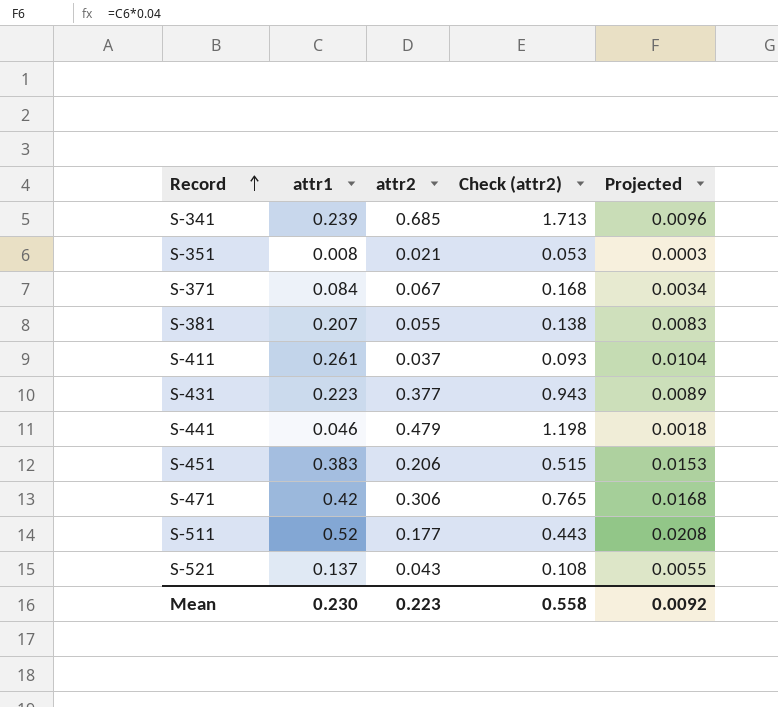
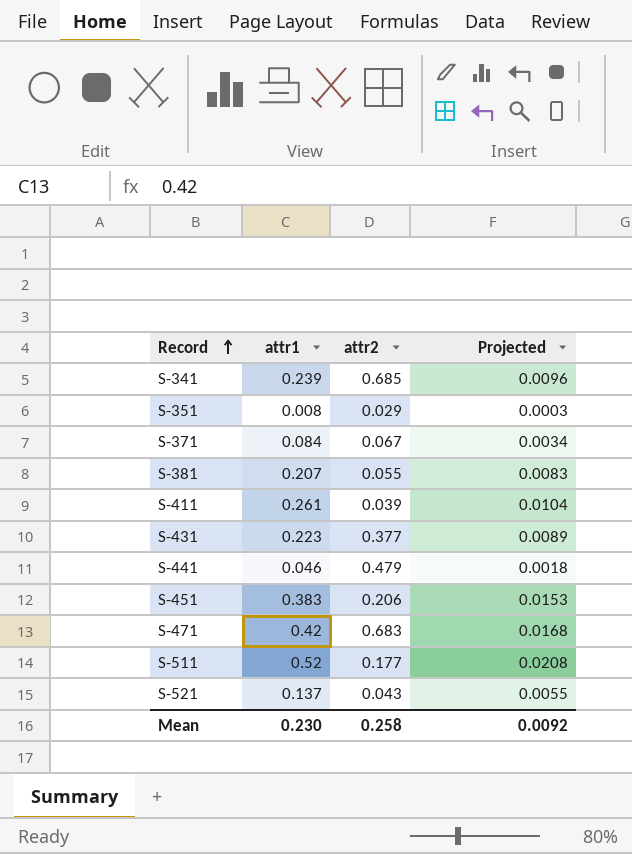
column Check (attr2) | formula: [attr2] * 2.5 -> none
S-351 | attr2: 0.021 -> 0.029
S-411 | attr2: 0.037 -> 0.039
S-471 | attr2: 0.306 -> 0.683
Mean | attr2: 0.223 -> 0.258

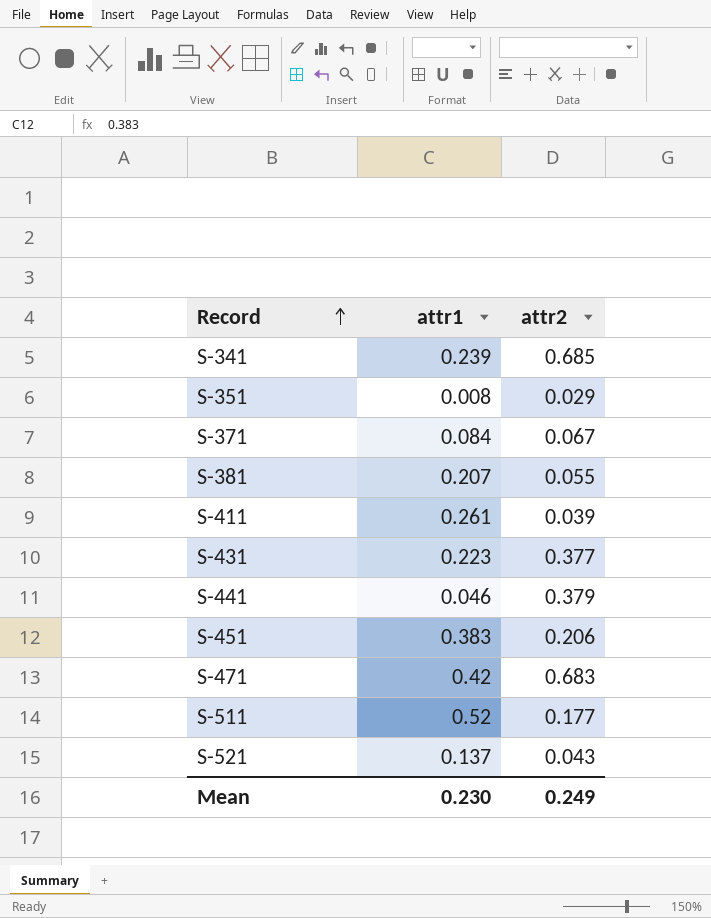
column Projected | formula: [attr1] * 0.04 -> none
S-441 | attr2: 0.479 -> 0.379
Mean | attr2: 0.258 -> 0.249

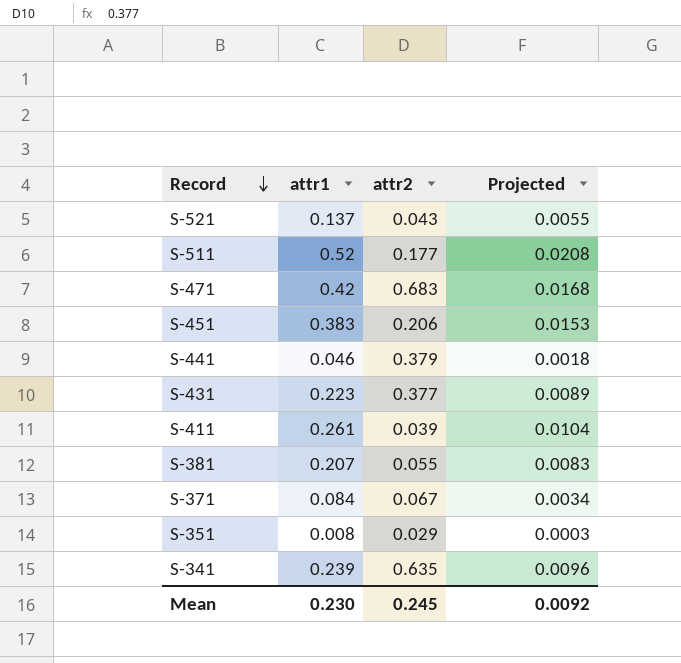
row order: Record ascending -> Record descending
column Projected | formula: none -> [attr1] * 0.04
S-341 | attr2: 0.685 -> 0.635
Mean | attr2: 0.249 -> 0.245

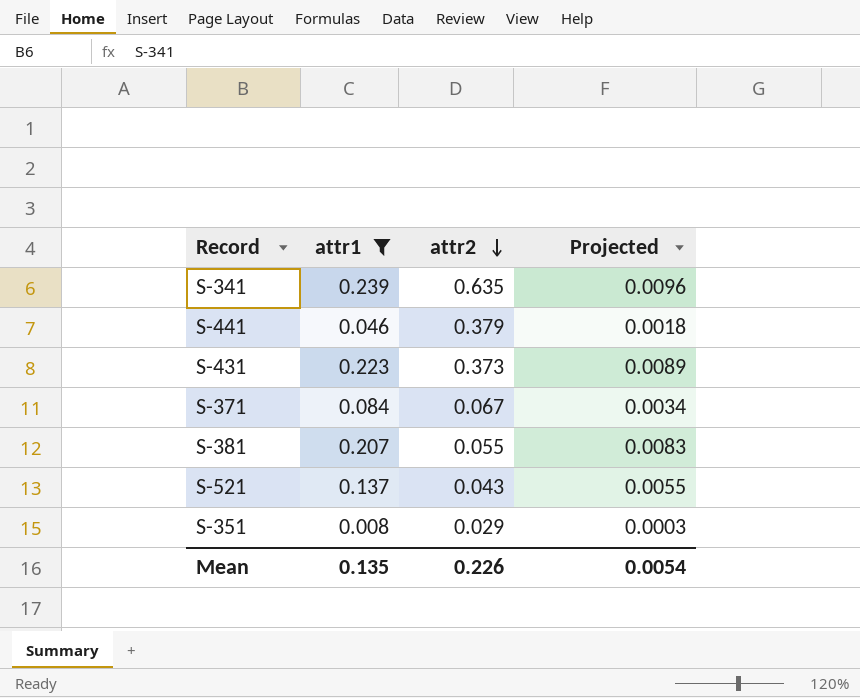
filter: none -> attr1 <= 0.239
row order: Record descending -> attr2 descending
S-431 | attr2: 0.377 -> 0.373
Mean | attr1: 0.230 -> 0.135
Mean | attr2: 0.245 -> 0.226
Mean | Projected: 0.0092 -> 0.0054

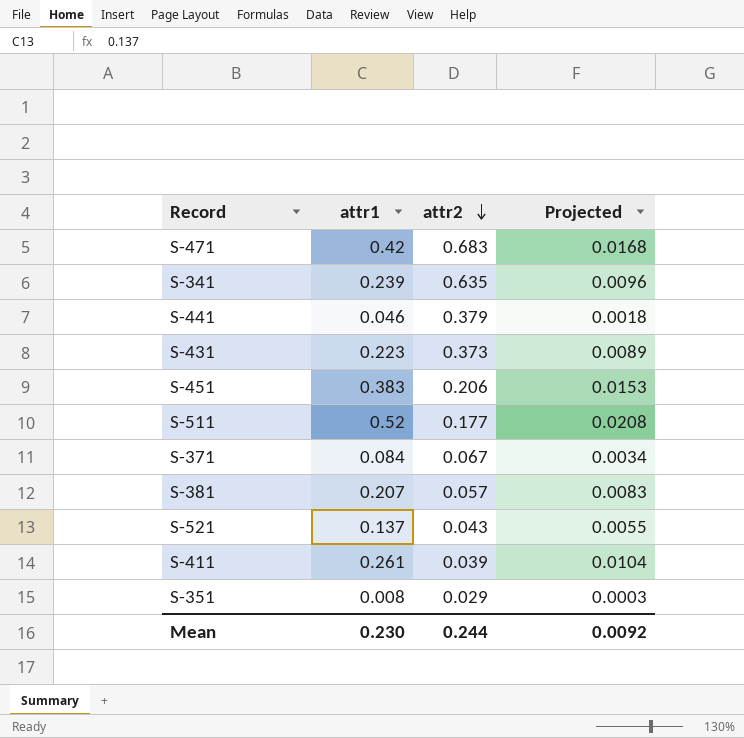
filter: attr1 <= 0.239 -> none
S-381 | attr2: 0.055 -> 0.057
Mean | attr1: 0.135 -> 0.230
Mean | attr2: 0.226 -> 0.244
Mean | Projected: 0.0054 -> 0.0092

